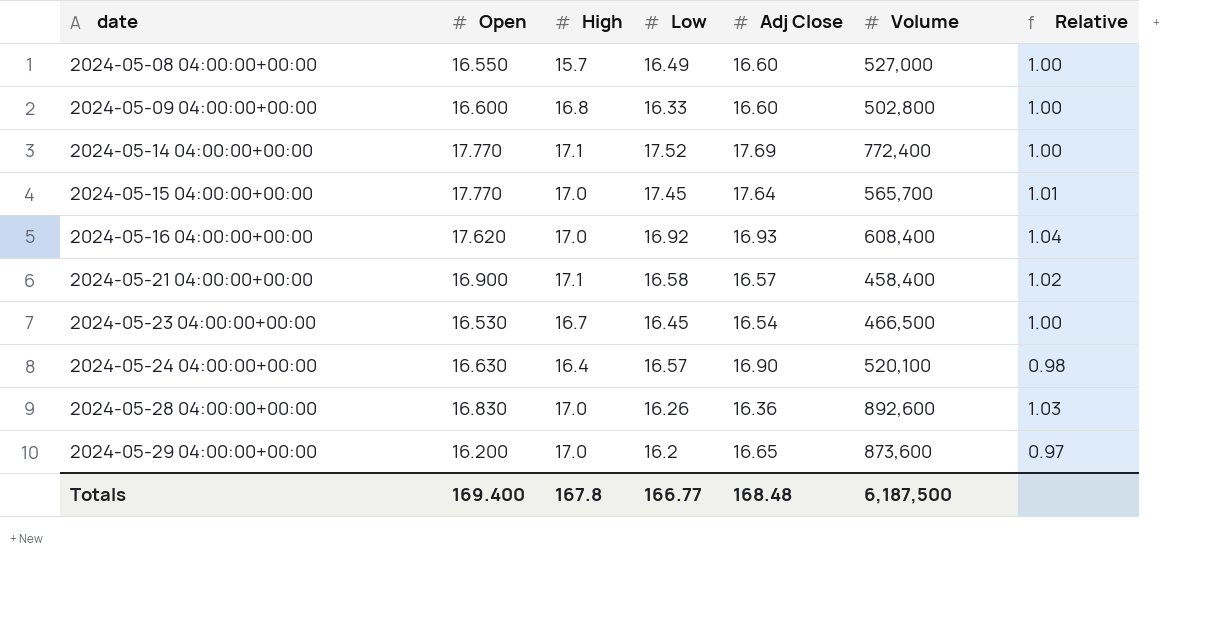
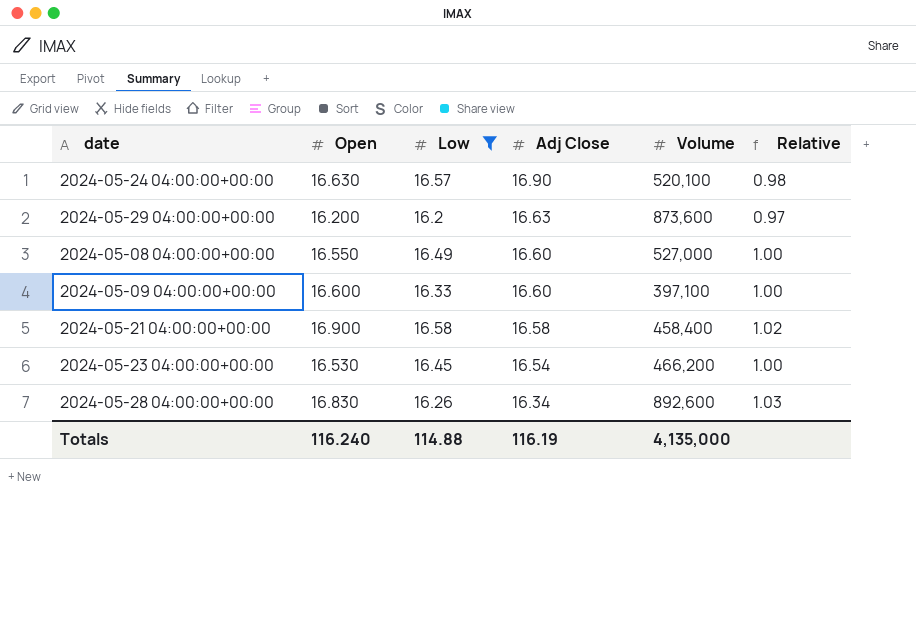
filter: none -> Low <= 16.58
row order: date ascending -> Adj Close descending
column High | position: 3 -> none
2024-05-29 04:00:00+00:00 | Adj Close: 16.65 -> 16.63
2024-05-09 04:00:00+00:00 | Volume: 502,800 -> 397,100
2024-05-21 04:00:00+00:00 | Adj Close: 16.57 -> 16.58
2024-05-23 04:00:00+00:00 | Volume: 466,500 -> 466,200
2024-05-28 04:00:00+00:00 | Adj Close: 16.36 -> 16.34
Totals | Open: 169.400 -> 116.240
Totals | Low: 166.77 -> 114.88
Totals | Adj Close: 168.48 -> 116.19
Totals | Volume: 6,187,500 -> 4,135,000

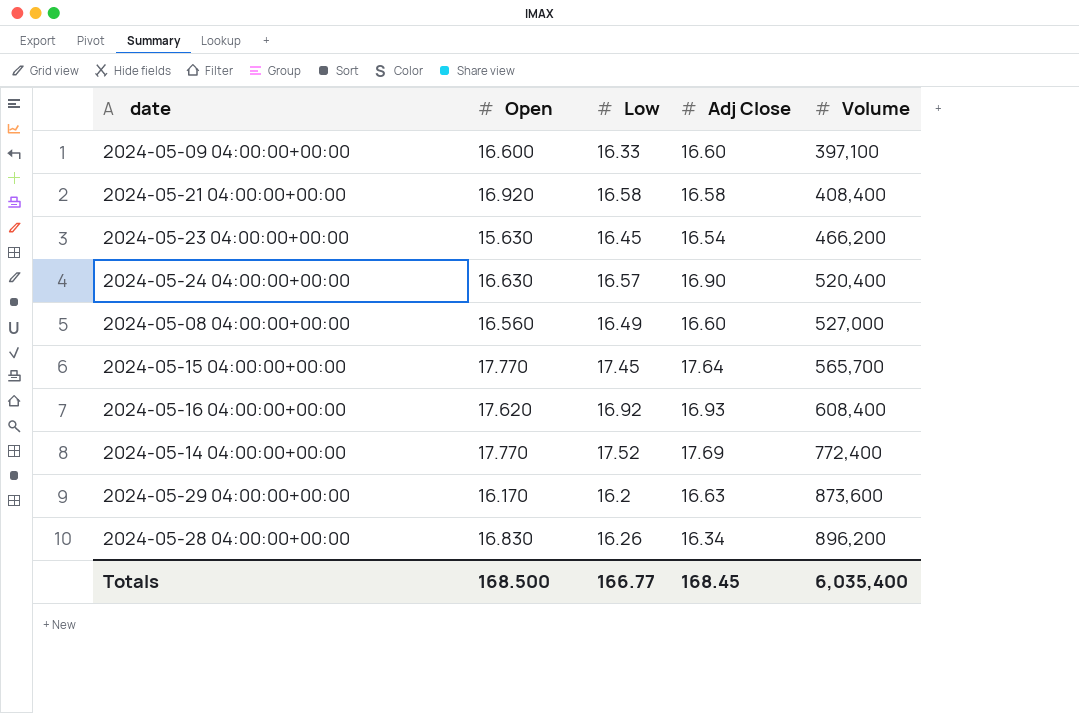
filter: Low <= 16.58 -> none
row order: Adj Close descending -> Volume ascending
column Relative | formula: [Open] / [Adj Close] -> none
2024-05-21 04:00:00+00:00 | Open: 16.900 -> 16.920
2024-05-21 04:00:00+00:00 | Volume: 458,400 -> 408,400
2024-05-23 04:00:00+00:00 | Open: 16.530 -> 15.630
2024-05-24 04:00:00+00:00 | Volume: 520,100 -> 520,400
2024-05-08 04:00:00+00:00 | Open: 16.550 -> 16.560
2024-05-29 04:00:00+00:00 | Open: 16.200 -> 16.170
2024-05-28 04:00:00+00:00 | Volume: 892,600 -> 896,200
Totals | Open: 116.240 -> 168.500
Totals | Low: 114.88 -> 166.77
Totals | Adj Close: 116.19 -> 168.45
Totals | Volume: 4,135,000 -> 6,035,400

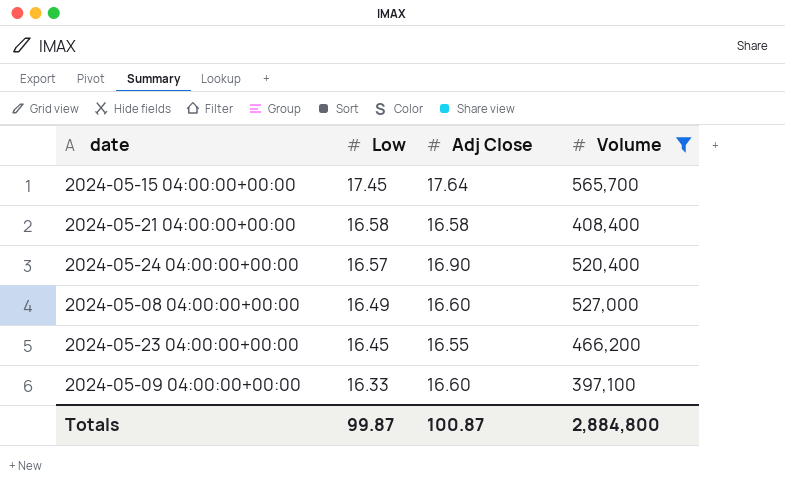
filter: none -> Volume <= 565,700
row order: Volume ascending -> Low descending
column Open | position: 2 -> none
2024-05-23 04:00:00+00:00 | Adj Close: 16.54 -> 16.55
Totals | Low: 166.77 -> 99.87
Totals | Adj Close: 168.45 -> 100.87
Totals | Volume: 6,035,400 -> 2,884,800

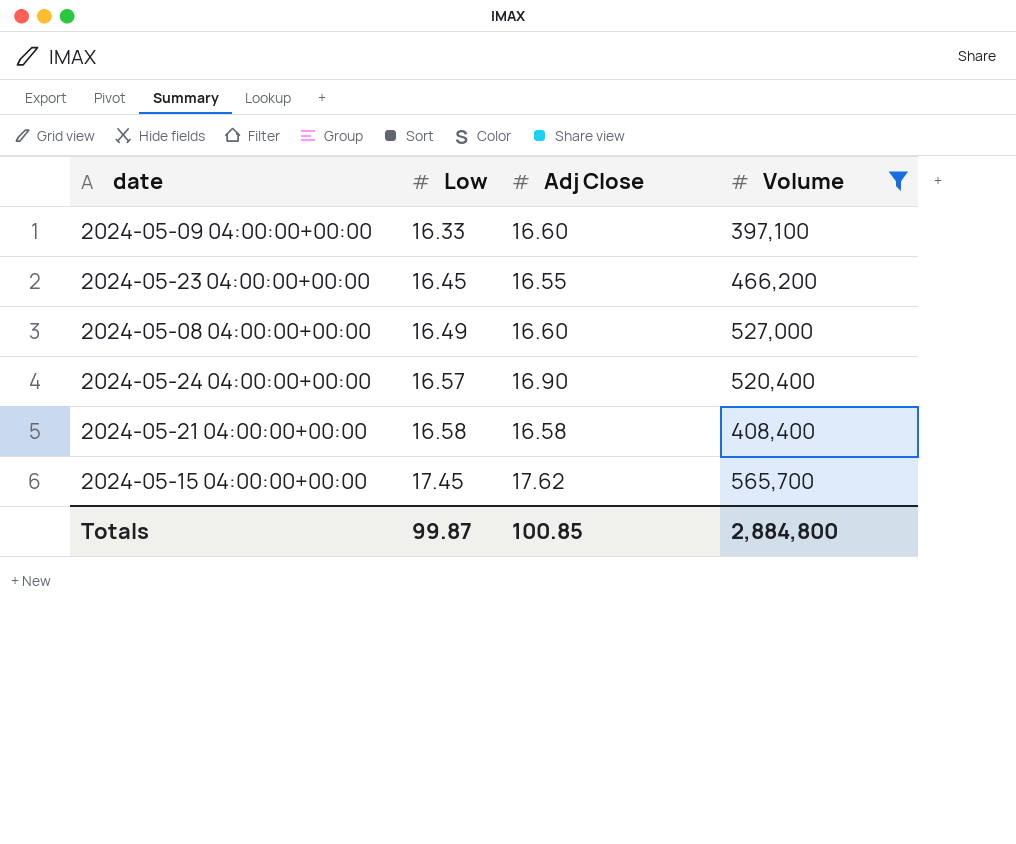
row order: Low descending -> Low ascending
2024-05-15 04:00:00+00:00 | Adj Close: 17.64 -> 17.62
Totals | Adj Close: 100.87 -> 100.85

